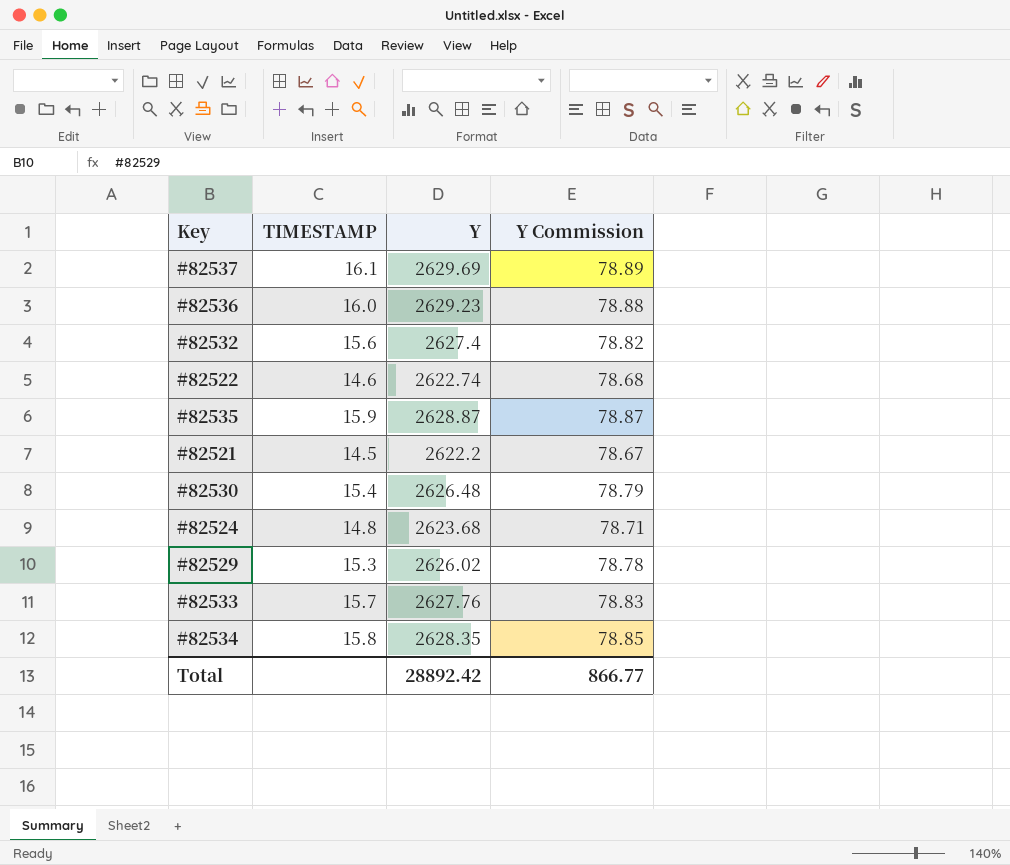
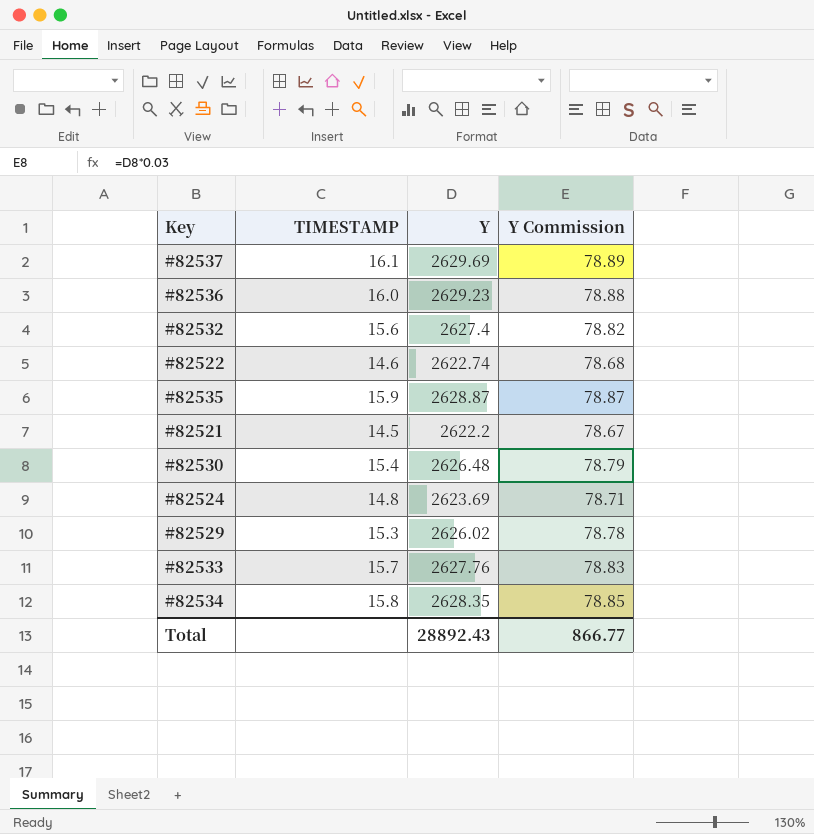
#82524 | Y: 2623.68 -> 2623.69
Total | Y: 28892.42 -> 28892.43

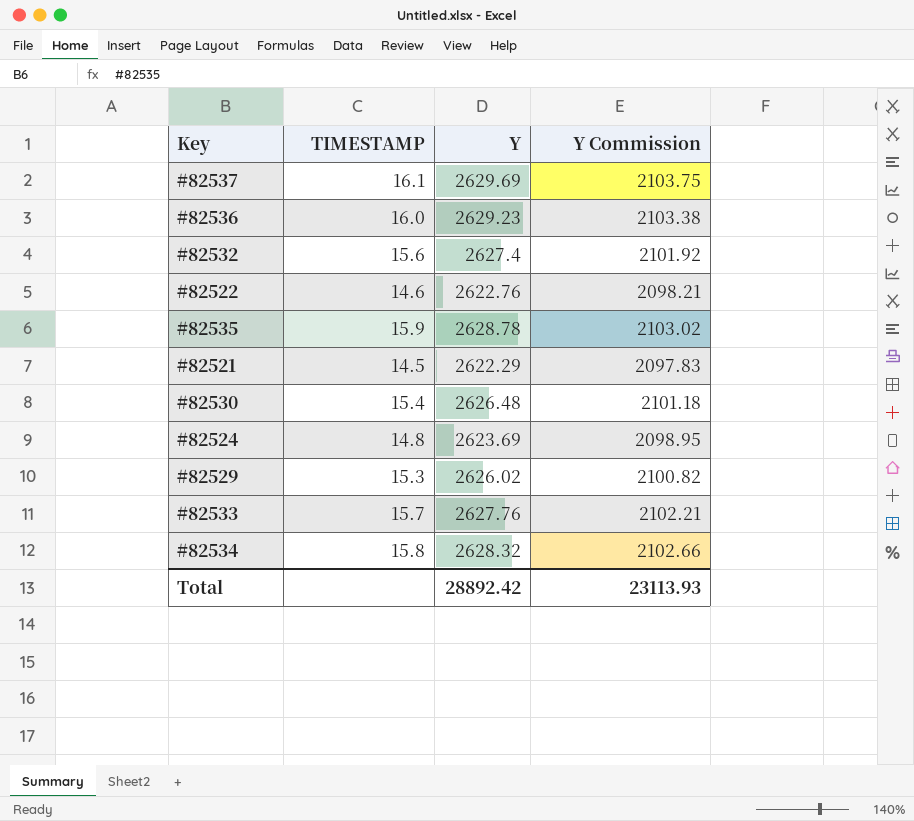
column Y Commission | formula: [Y] * 0.03 -> [Y] * 0.8
#82522 | Y: 2622.74 -> 2622.76
#82535 | Y: 2628.87 -> 2628.78
#82521 | Y: 2622.2 -> 2622.29
#82534 | Y: 2628.35 -> 2628.32
Total | Y: 28892.43 -> 28892.42
Total | Y Commission: 866.77 -> 23113.93

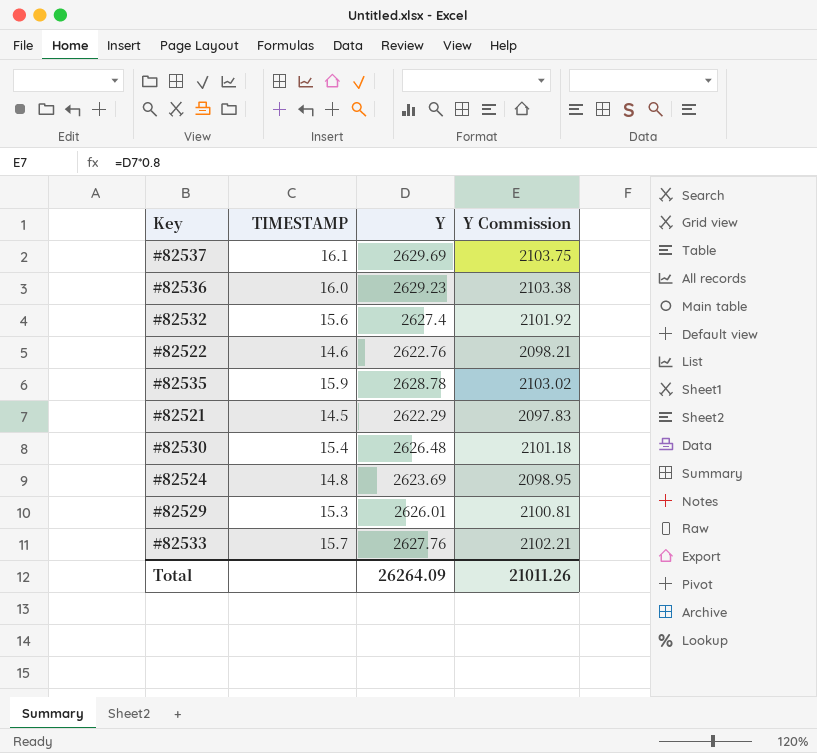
row #82534: 15.8 | 2628.32 | 2102.66 -> none
#82529 | Y: 2626.02 -> 2626.01
#82529 | Y Commission: 2100.82 -> 2100.81
Total | Y: 28892.42 -> 26264.09
Total | Y Commission: 23113.93 -> 21011.26

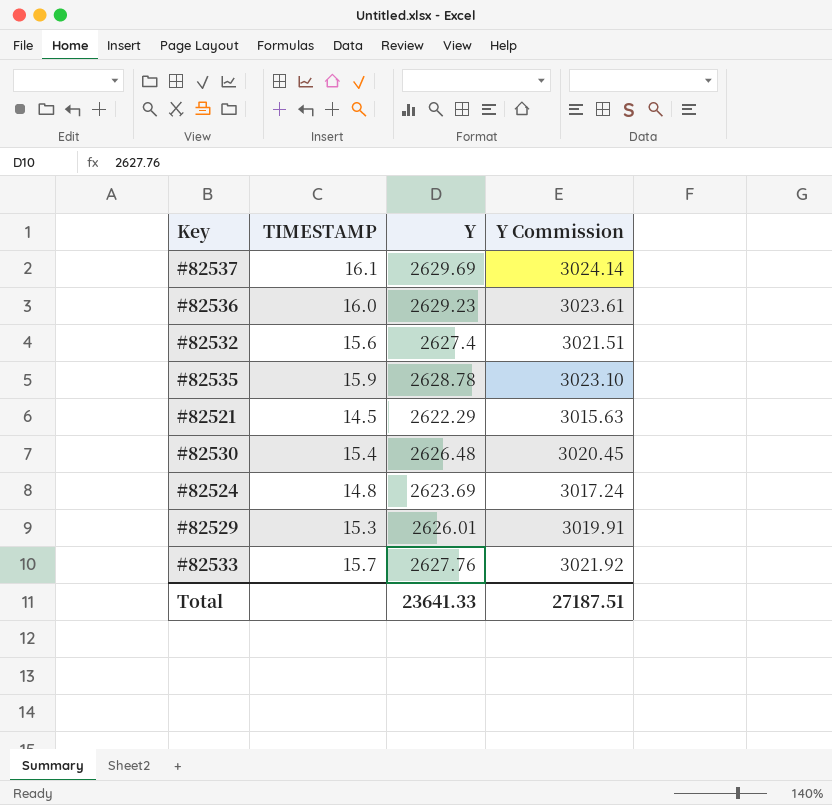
column Y Commission | formula: [Y] * 0.8 -> [Y] * 1.15
row #82522: 14.6 | 2622.76 | 2098.21 -> none
Total | Y: 26264.09 -> 23641.33
Total | Y Commission: 21011.26 -> 27187.51

